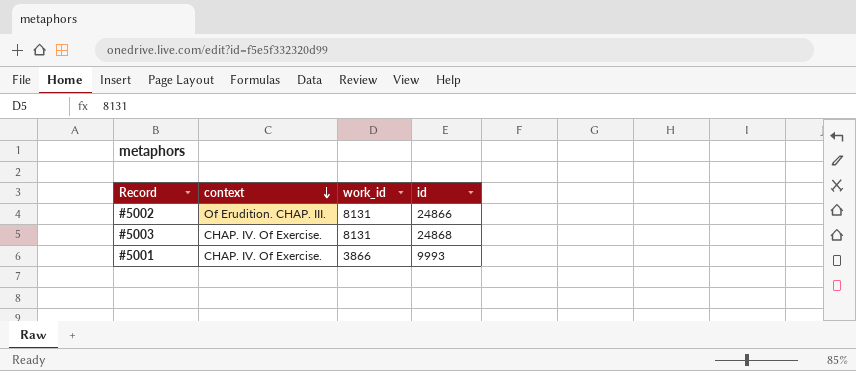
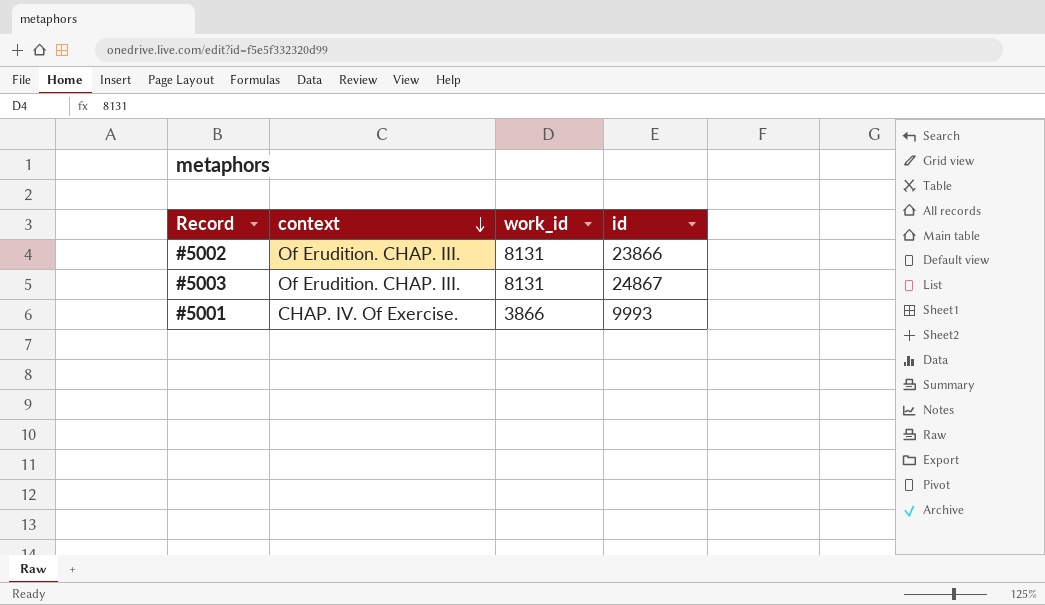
#5002 | id: 24866 -> 23866
#5003 | context: CHAP. IV. Of Exercise. -> Of Erudition. CHAP. III.
#5003 | id: 24868 -> 24867

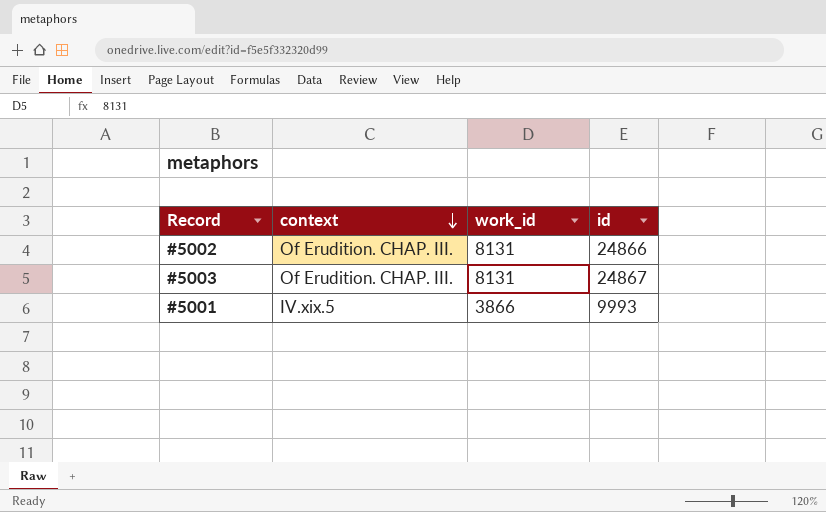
#5002 | id: 23866 -> 24866
#5001 | context: CHAP. IV. Of Exercise. -> IV.xix.5

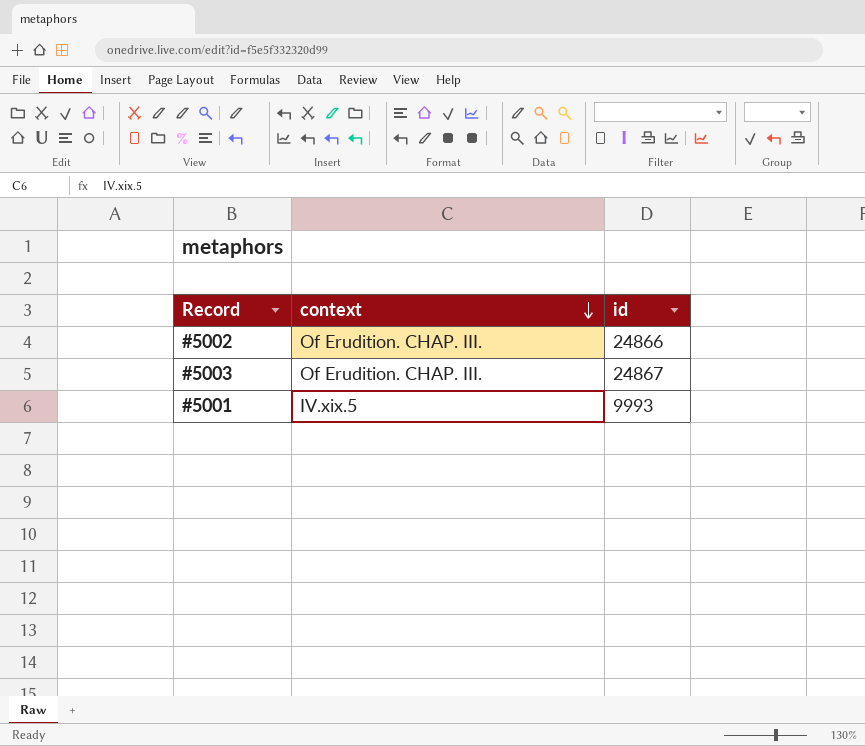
column work_id | position: 3 -> none

